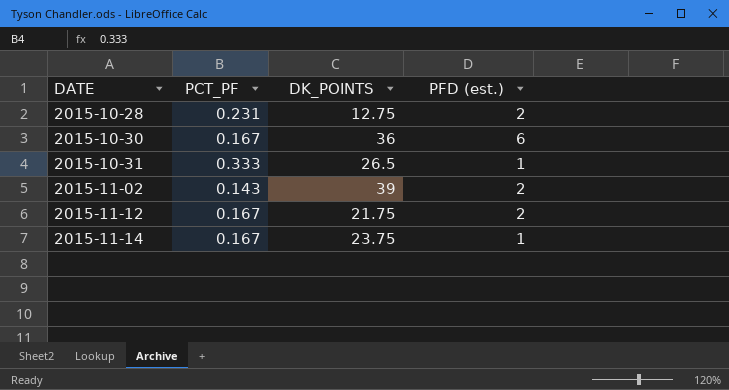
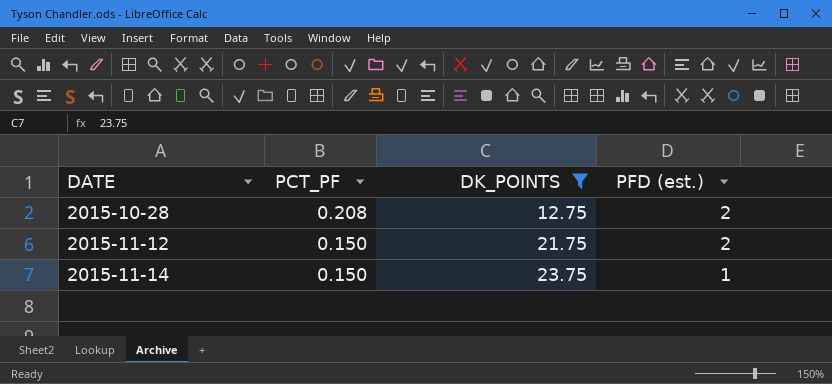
filter: none -> DK_POINTS <= 23.75
2015-10-28 | PCT_PF: 0.231 -> 0.208
2015-11-12 | PCT_PF: 0.167 -> 0.150
2015-11-14 | PCT_PF: 0.167 -> 0.150

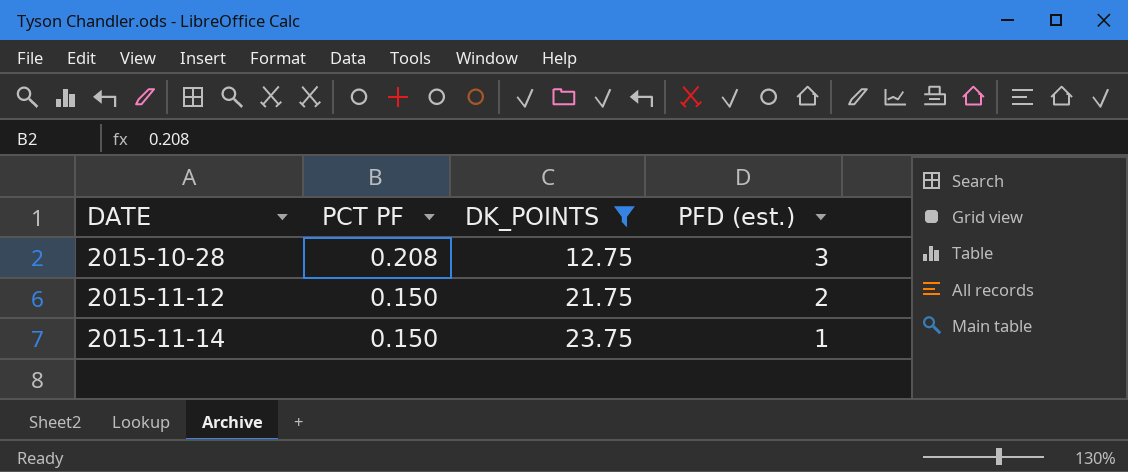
column name: PCT_PF -> PCT PF
2015-10-28 | PFD (est.): 2 -> 3

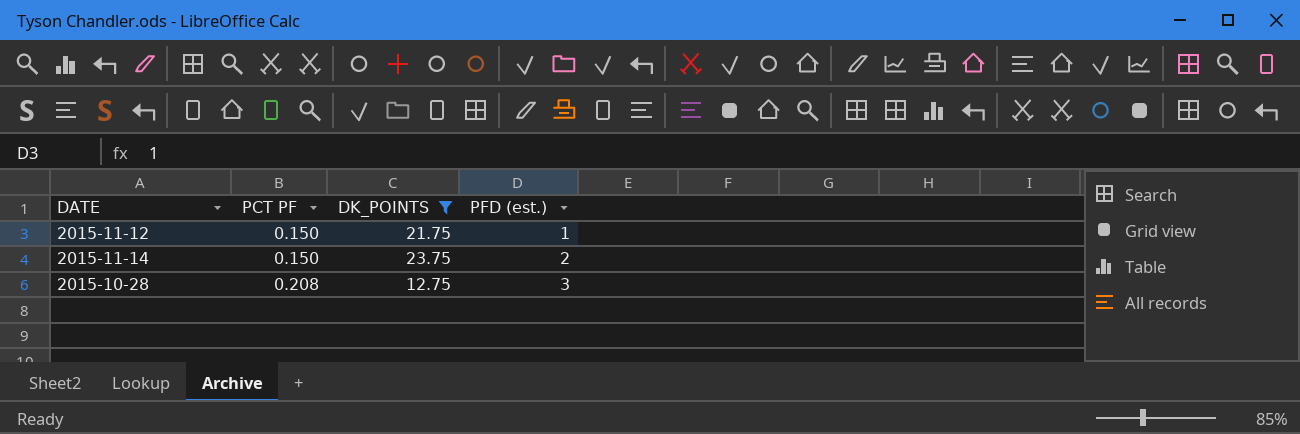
row order: DATE ascending -> PCT PF ascending
2015-11-12 | PFD (est.): 2 -> 1
2015-11-14 | PFD (est.): 1 -> 2

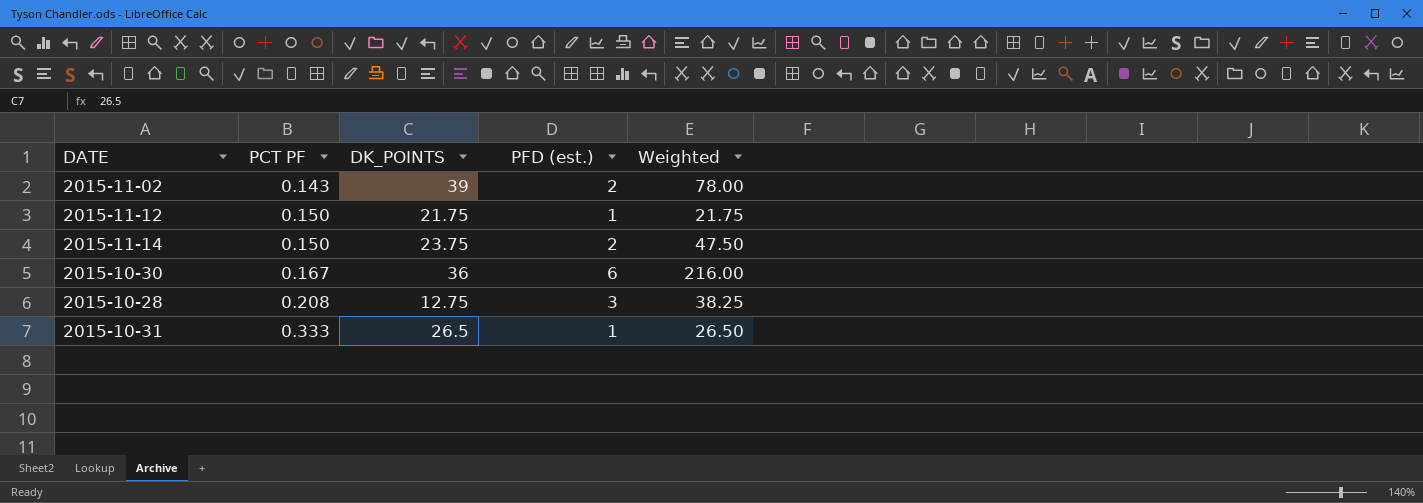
filter: DK_POINTS <= 23.75 -> none
column Weighted | formula: none -> [DK_POINTS] * [PFD (est.)]

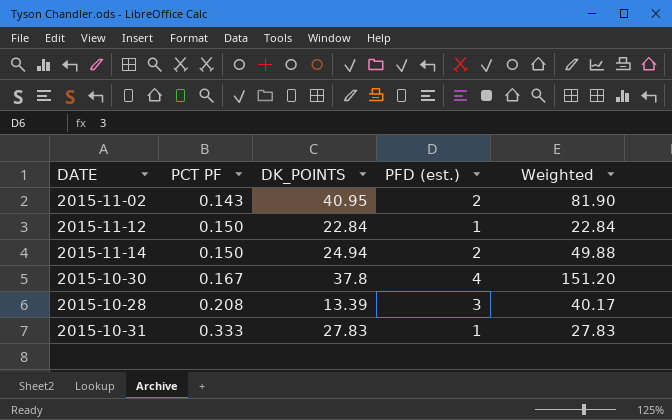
2015-11-02 | DK_POINTS: 39 -> 40.95
2015-11-02 | Weighted: 78.00 -> 81.90
2015-11-12 | DK_POINTS: 21.75 -> 22.84
2015-11-12 | Weighted: 21.75 -> 22.84
2015-11-14 | DK_POINTS: 23.75 -> 24.94
2015-11-14 | Weighted: 47.50 -> 49.88
2015-10-30 | DK_POINTS: 36 -> 37.8
2015-10-30 | PFD (est.): 6 -> 4
2015-10-30 | Weighted: 216.00 -> 151.20
2015-10-28 | DK_POINTS: 12.75 -> 13.39
2015-10-28 | Weighted: 38.25 -> 40.17
2015-10-31 | DK_POINTS: 26.5 -> 27.83
2015-10-31 | Weighted: 26.50 -> 27.83

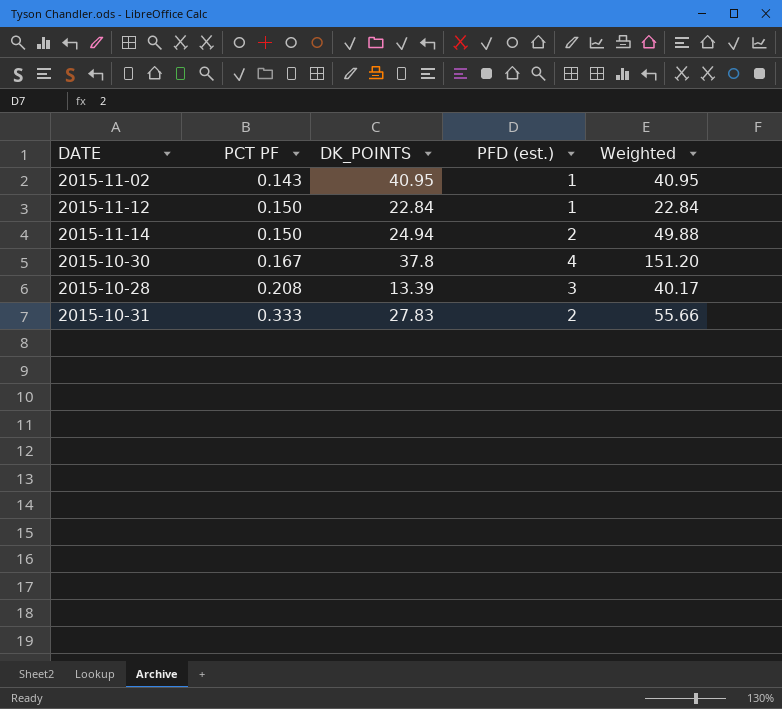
2015-11-02 | PFD (est.): 2 -> 1
2015-11-02 | Weighted: 81.90 -> 40.95
2015-10-31 | PFD (est.): 1 -> 2
2015-10-31 | Weighted: 27.83 -> 55.66

